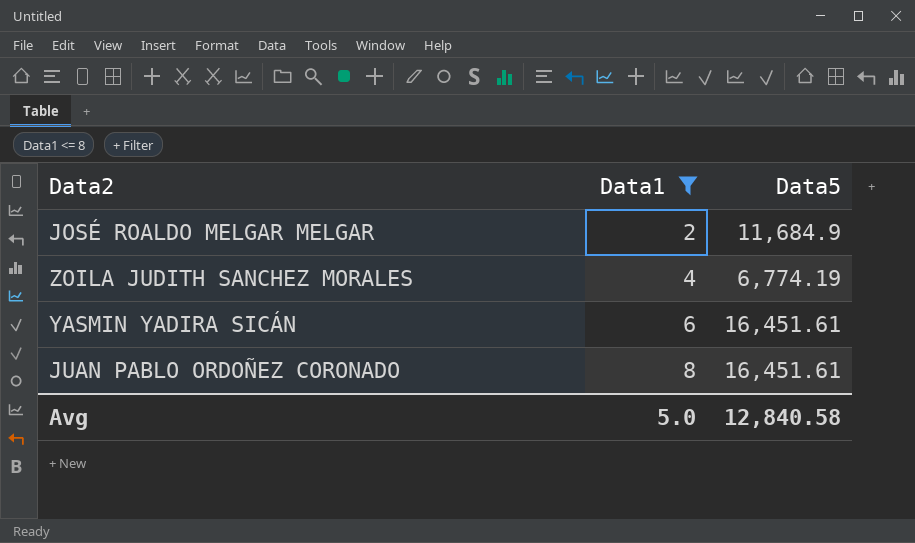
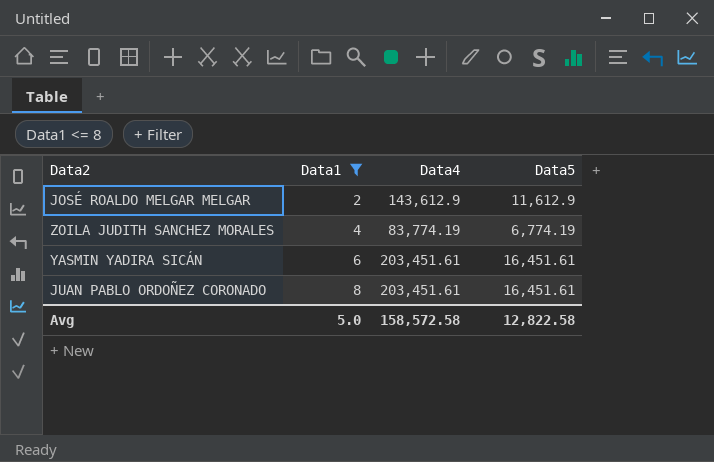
column Data4 | position: none -> 3
JOSÉ ROALDO MELGAR MELGAR | Data5: 11,684.9 -> 11,612.9
Avg | Data5: 12,840.58 -> 12,822.58

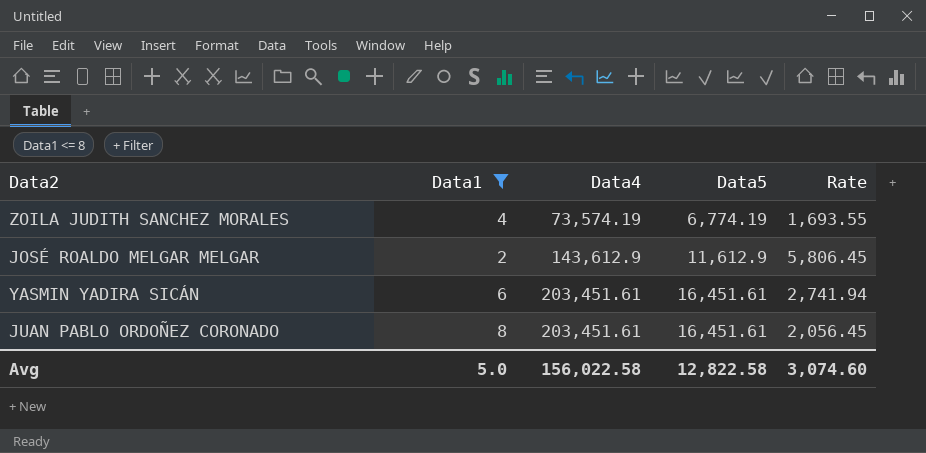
row order: Data1 ascending -> Data4 ascending
column Rate | formula: none -> [Data5] / [Data1]
ZOILA JUDITH SANCHEZ MORALES | Data4: 83,774.19 -> 73,574.19
Avg | Data4: 158,572.58 -> 156,022.58

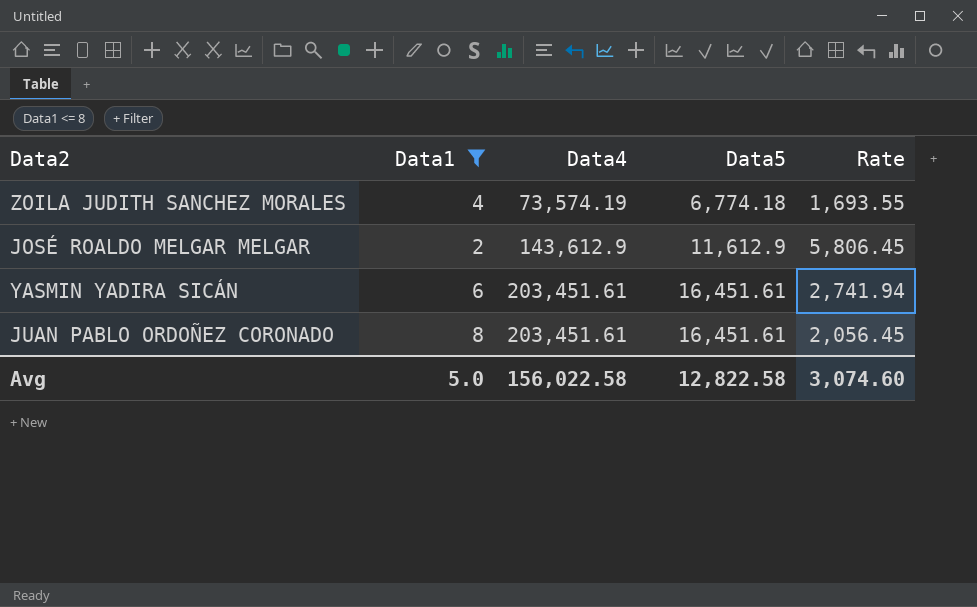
ZOILA JUDITH SANCHEZ MORALES | Data5: 6,774.19 -> 6,774.18

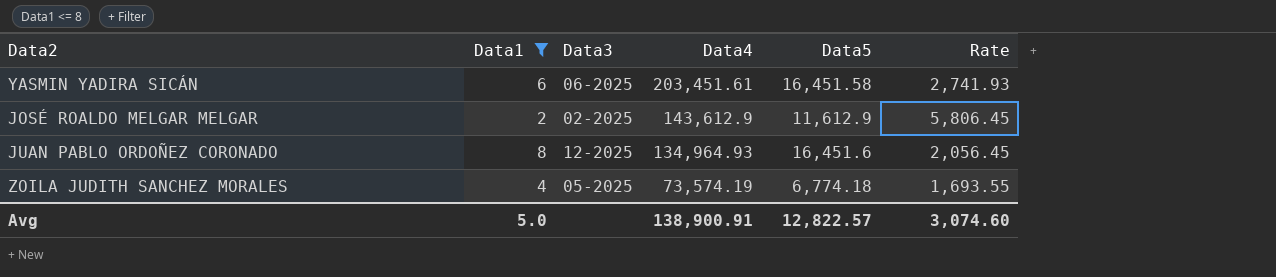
row order: Data4 ascending -> Data4 descending
column Data3 | position: none -> 3
YASMIN YADIRA SICÁN | Data5: 16,451.61 -> 16,451.58
YASMIN YADIRA SICÁN | Rate: 2,741.94 -> 2,741.93
JUAN PABLO ORDOÑEZ CORONADO | Data4: 203,451.61 -> 134,964.93
JUAN PABLO ORDOÑEZ CORONADO | Data5: 16,451.61 -> 16,451.6
Avg | Data4: 156,022.58 -> 138,900.91
Avg | Data5: 12,822.58 -> 12,822.57

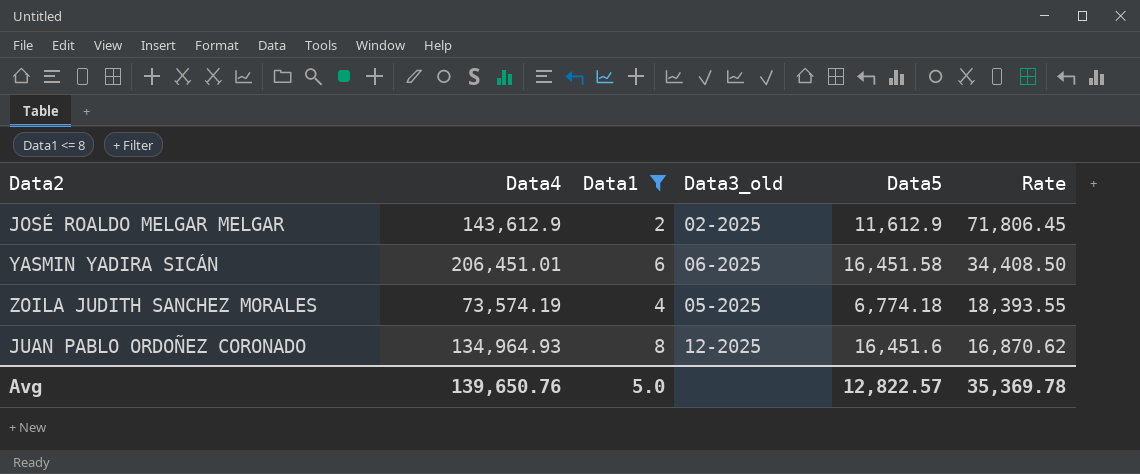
row order: Data4 descending -> Rate descending
column Data4 | position: 4 -> 2
column name: Data3 -> Data3_old
column Rate | formula: [Data5] / [Data1] -> [Data4] / [Data1]
YASMIN YADIRA SICÁN | Data4: 203,451.61 -> 206,451.01
Avg | Data4: 138,900.91 -> 139,650.76
Avg | Rate: 3,074.60 -> 35,369.78

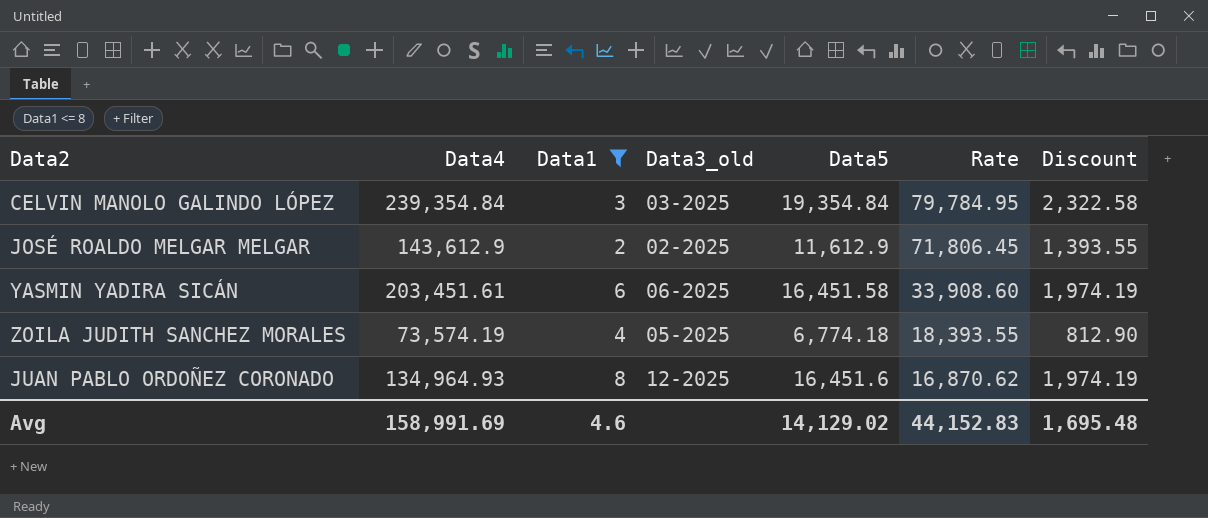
column Discount | formula: none -> [Data5] * 0.12
row CELVIN MANOLO GALINDO LÓPEZ: none -> 239,354.84 | 3 | 03-2025 | 19,354.84 | 79,784.95 | 2,322.58
YASMIN YADIRA SICÁN | Data4: 206,451.01 -> 203,451.61
YASMIN YADIRA SICÁN | Rate: 34,408.50 -> 33,908.60
Avg | Data4: 139,650.76 -> 158,991.69
Avg | Data1: 5.0 -> 4.6
Avg | Data5: 12,822.57 -> 14,129.02
Avg | Rate: 35,369.78 -> 44,152.83

